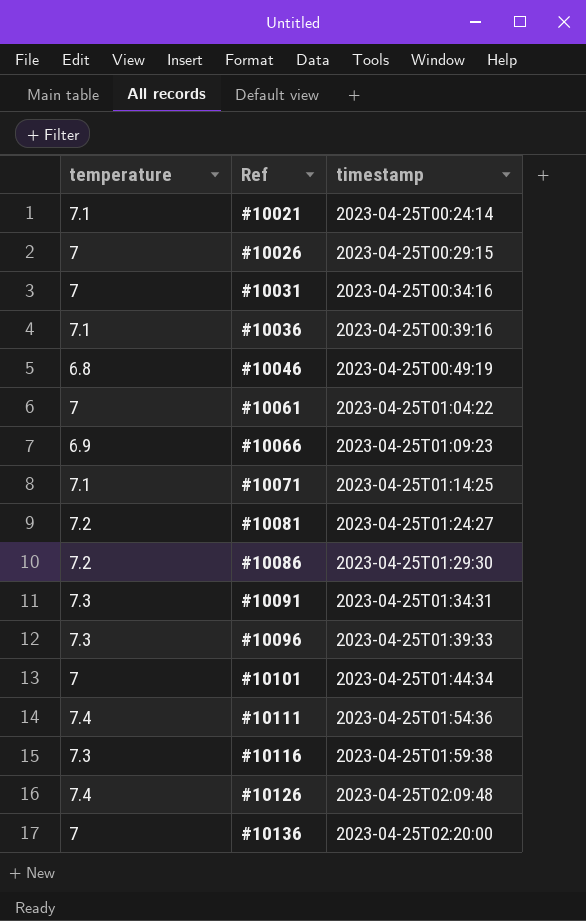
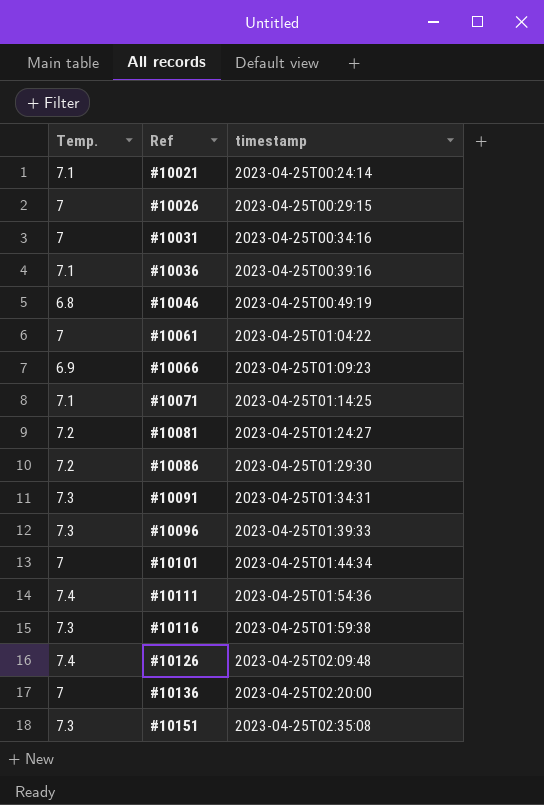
column name: temperature -> Temp.
row #10151: none -> 7.3 | 2023-04-25T02:35:08

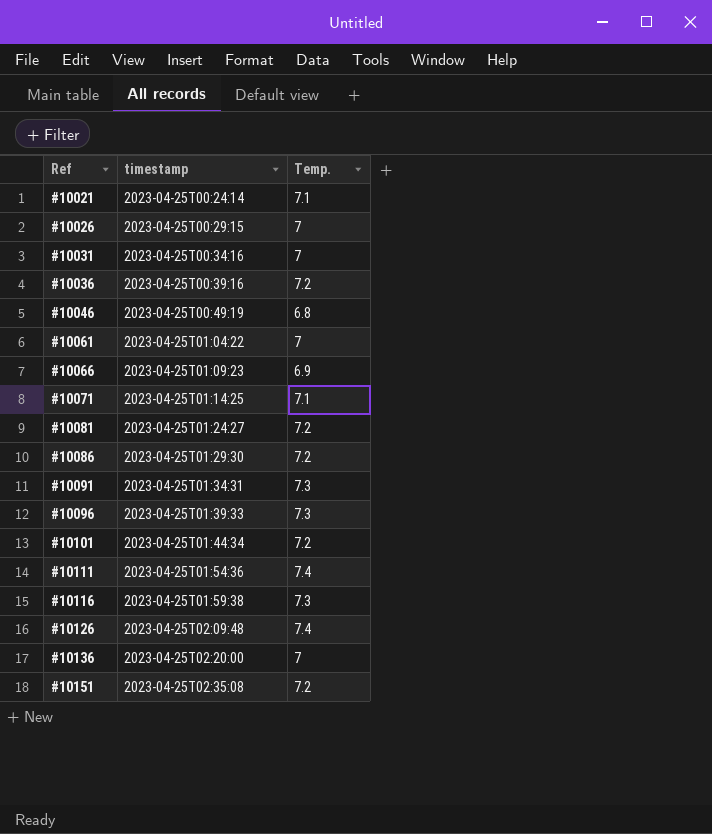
column Temp. | position: 1 -> 3
#10036 | Temp.: 7.1 -> 7.2
#10101 | Temp.: 7 -> 7.2
#10151 | Temp.: 7.3 -> 7.2

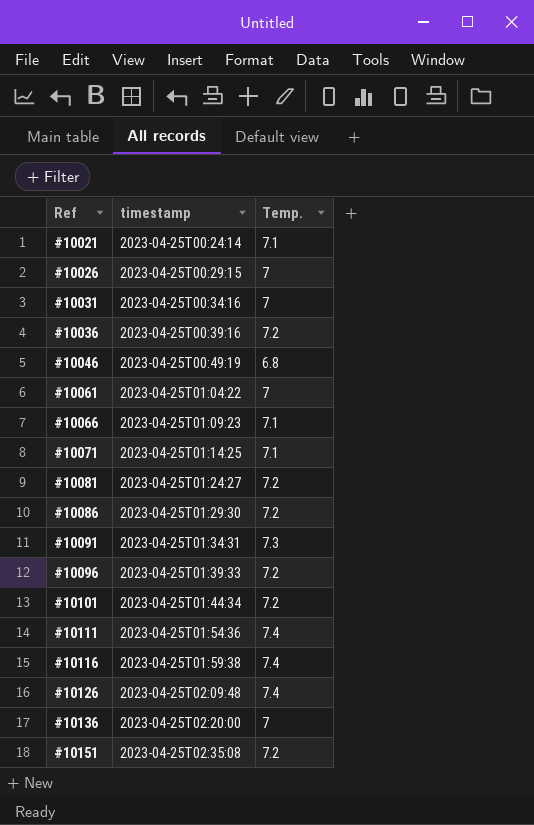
#10066 | Temp.: 6.9 -> 7.1
#10096 | Temp.: 7.3 -> 7.2
#10116 | Temp.: 7.3 -> 7.4

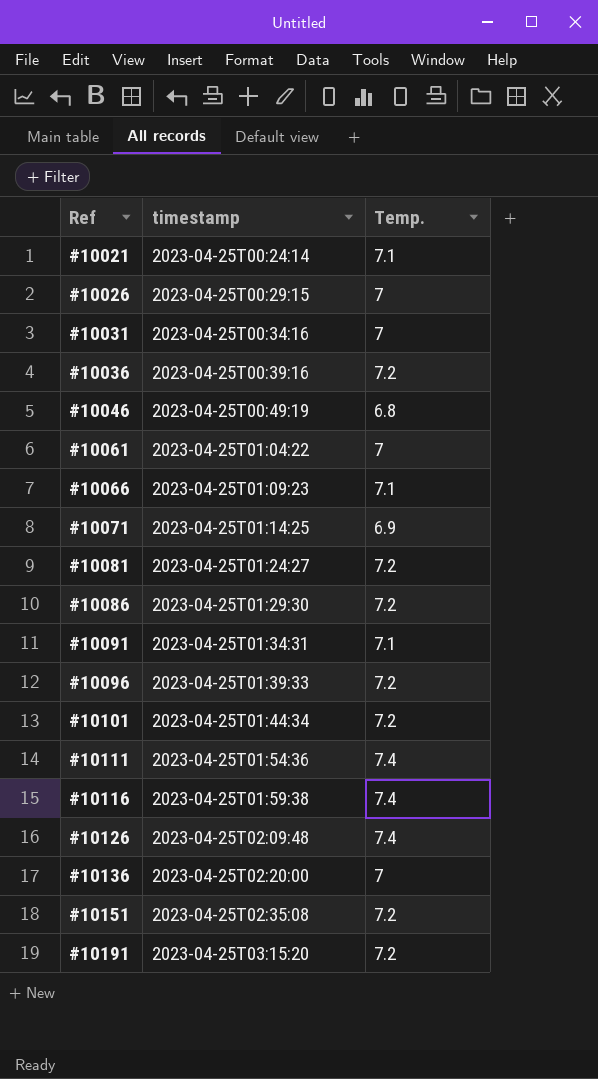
#10071 | Temp.: 7.1 -> 6.9
#10091 | Temp.: 7.3 -> 7.1
row #10191: none -> 2023-04-25T03:15:20 | 7.2

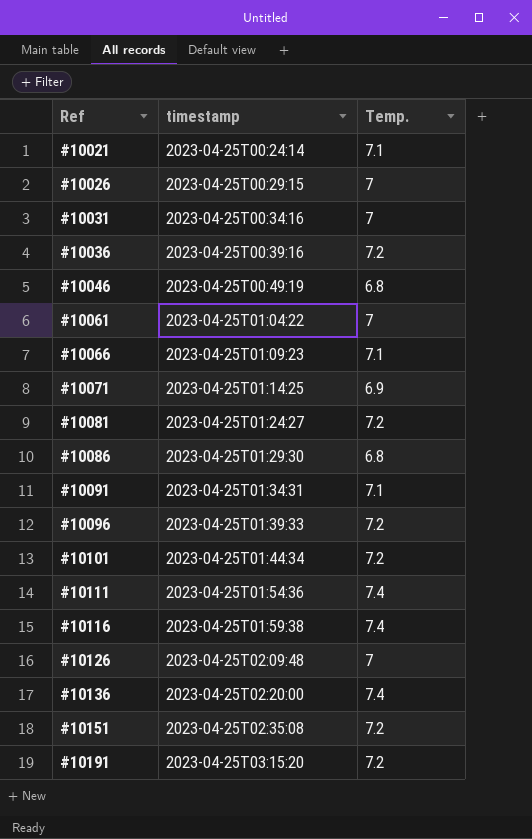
#10086 | Temp.: 7.2 -> 6.8
#10126 | Temp.: 7.4 -> 7
#10136 | Temp.: 7 -> 7.4

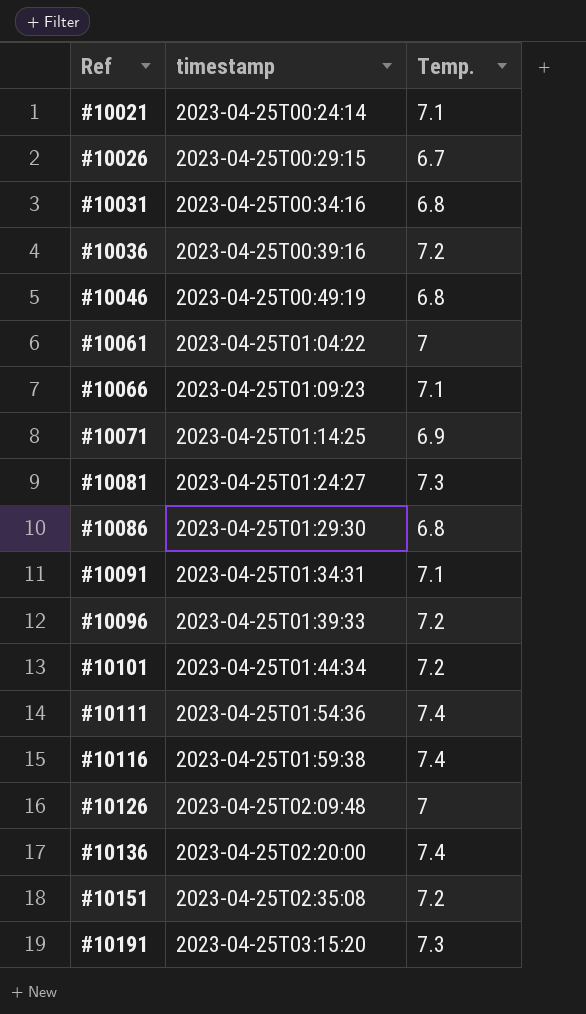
#10026 | Temp.: 7 -> 6.7
#10031 | Temp.: 7 -> 6.8
#10081 | Temp.: 7.2 -> 7.3
#10191 | Temp.: 7.2 -> 7.3

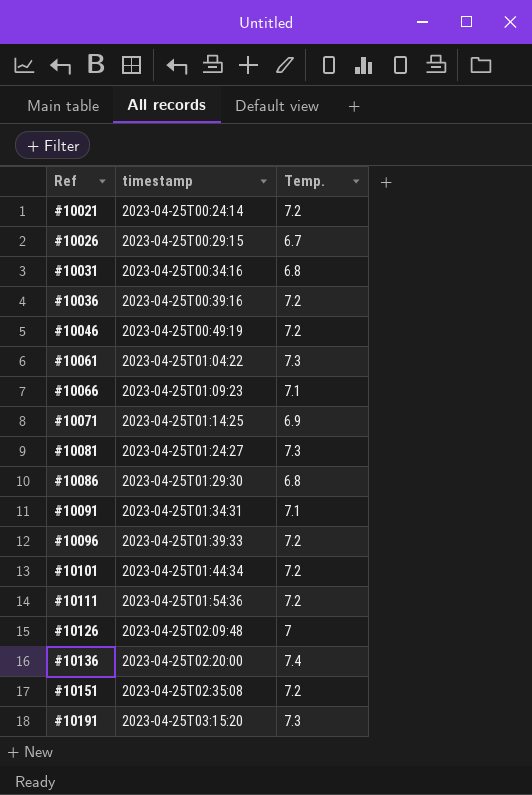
row #10116: 2023-04-25T01:59:38 | 7.4 -> none
#10021 | Temp.: 7.1 -> 7.2
#10046 | Temp.: 6.8 -> 7.2
#10061 | Temp.: 7 -> 7.3
#10111 | Temp.: 7.4 -> 7.2

